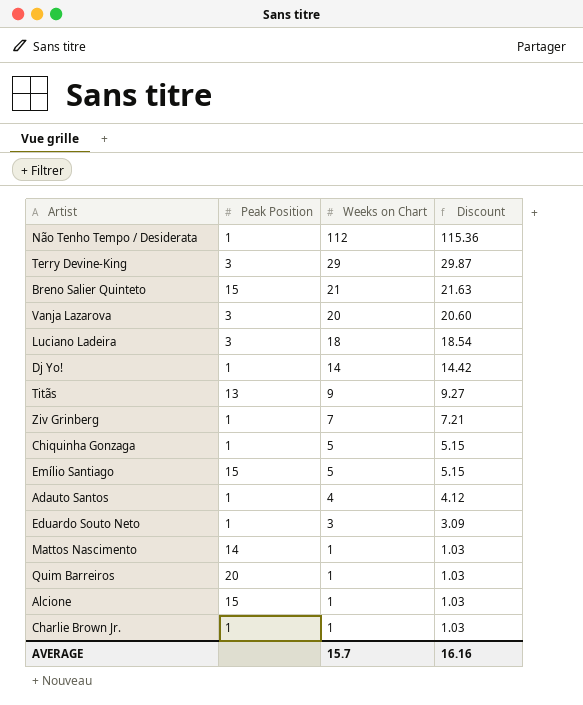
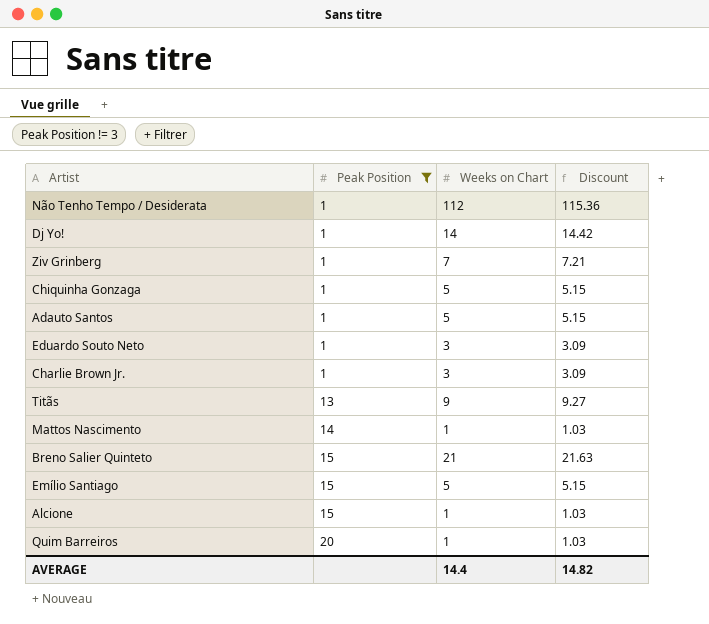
filter: none -> Peak Position != 3
row order: Weeks on Chart descending -> Peak Position ascending
Adauto Santos | Weeks on Chart: 4 -> 5
Adauto Santos | Discount: 4.12 -> 5.15
Charlie Brown Jr. | Weeks on Chart: 1 -> 3
Charlie Brown Jr. | Discount: 1.03 -> 3.09
AVERAGE | Weeks on Chart: 15.7 -> 14.4
AVERAGE | Discount: 16.16 -> 14.82

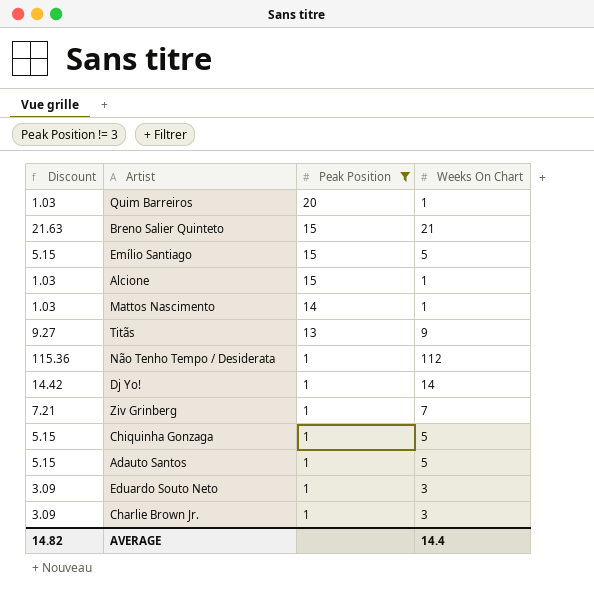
row order: Peak Position ascending -> Peak Position descending
column Discount | position: 4 -> 1
column name: Weeks on Chart -> Weeks On Chart

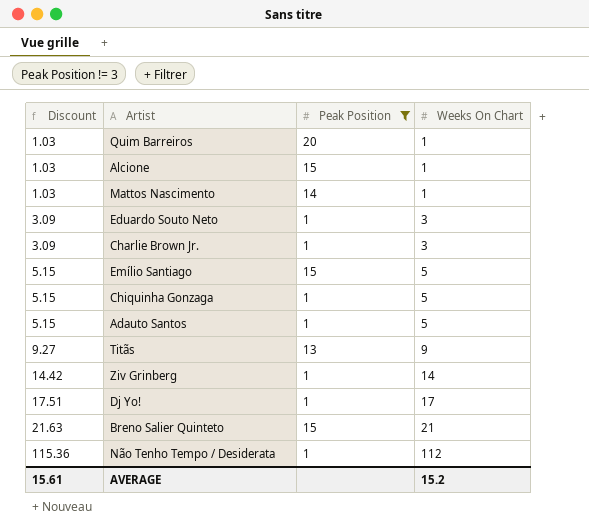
row order: Peak Position descending -> Discount ascending
Ziv Grinberg | Discount: 7.21 -> 14.42
Ziv Grinberg | Weeks On Chart: 7 -> 14
Dj Yo! | Discount: 14.42 -> 17.51
Dj Yo! | Weeks On Chart: 14 -> 17
AVERAGE | Discount: 14.82 -> 15.61
AVERAGE | Weeks On Chart: 14.4 -> 15.2

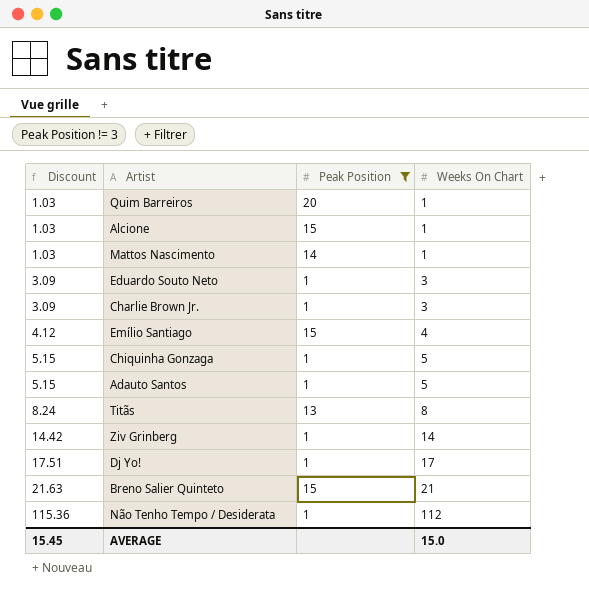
Emílio Santiago | Discount: 5.15 -> 4.12
Emílio Santiago | Weeks On Chart: 5 -> 4
Titãs | Discount: 9.27 -> 8.24
Titãs | Weeks On Chart: 9 -> 8
AVERAGE | Discount: 15.61 -> 15.45
AVERAGE | Weeks On Chart: 15.2 -> 15.0

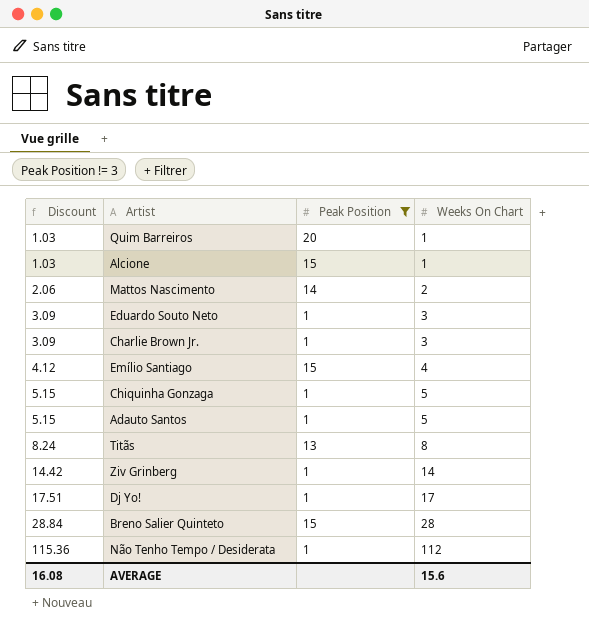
Mattos Nascimento | Discount: 1.03 -> 2.06
Mattos Nascimento | Weeks On Chart: 1 -> 2
Breno Salier Quinteto | Discount: 21.63 -> 28.84
Breno Salier Quinteto | Weeks On Chart: 21 -> 28
AVERAGE | Discount: 15.45 -> 16.08
AVERAGE | Weeks On Chart: 15.0 -> 15.6

